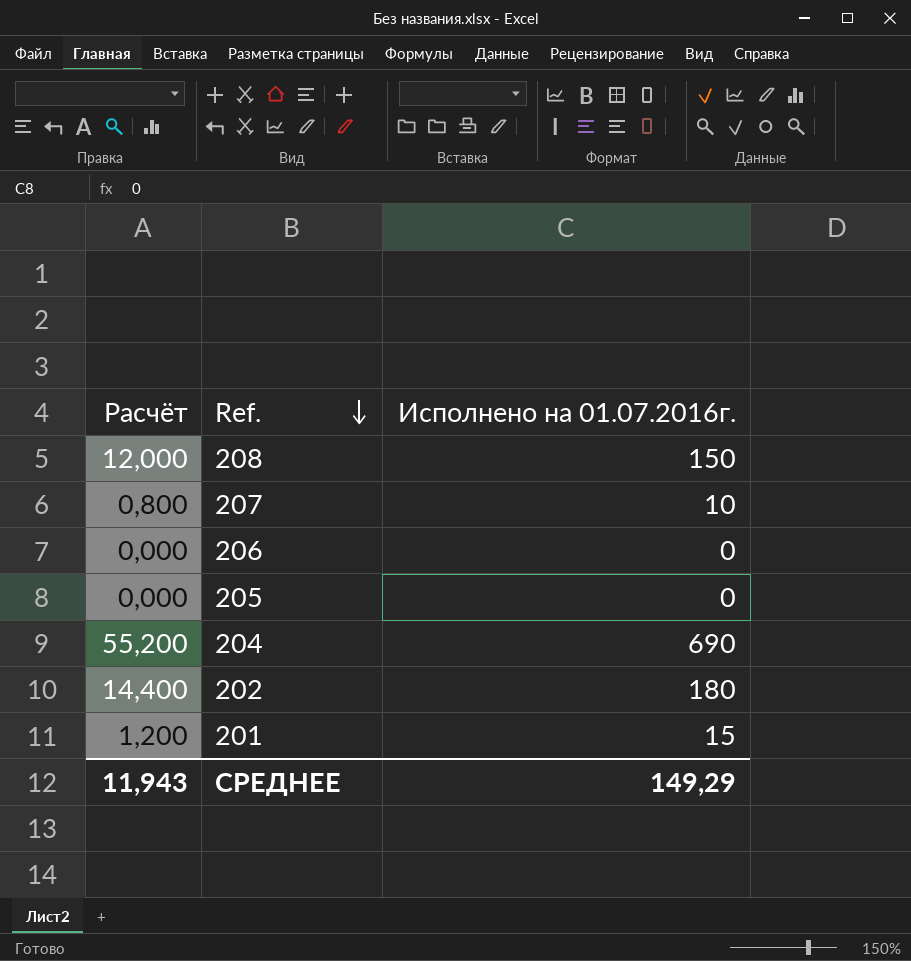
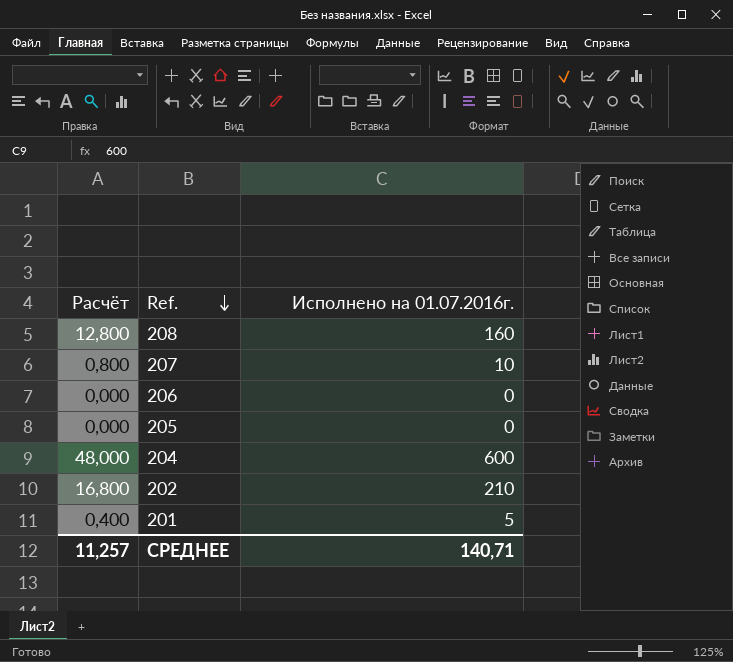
208 | Расчёт: 12,000 -> 12,800
208 | Исполнено на 01.07.2016г.: 150 -> 160
204 | Расчёт: 55,200 -> 48,000
204 | Исполнено на 01.07.2016г.: 690 -> 600
202 | Расчёт: 14,400 -> 16,800
202 | Исполнено на 01.07.2016г.: 180 -> 210
201 | Расчёт: 1,200 -> 0,400
201 | Исполнено на 01.07.2016г.: 15 -> 5
СРЕДНЕЕ | Расчёт: 11,943 -> 11,257
СРЕДНЕЕ | Исполнено на 01.07.2016г.: 149,29 -> 140,71

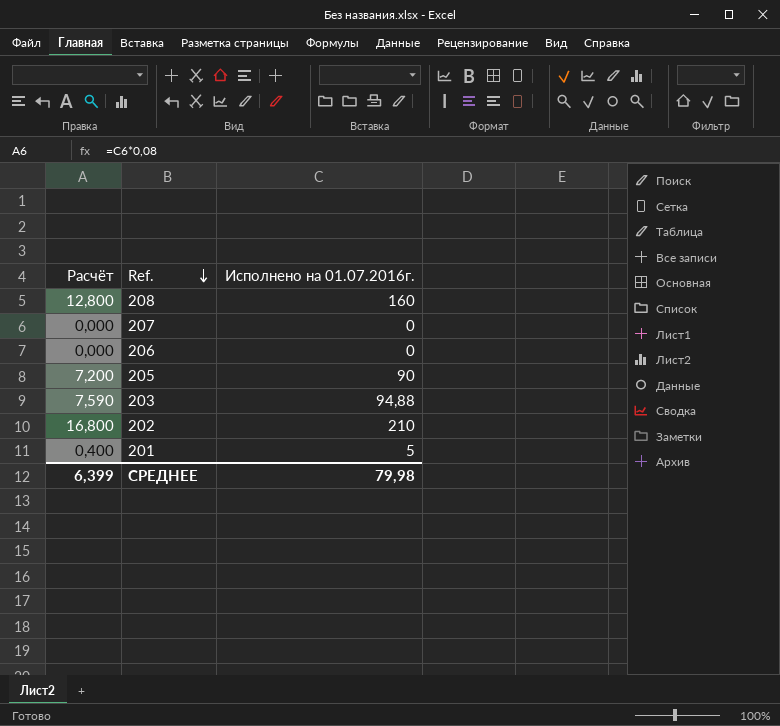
row 204: 48,000 | 600 -> none
207 | Расчёт: 0,800 -> 0,000
207 | Исполнено на 01.07.2016г.: 10 -> 0
205 | Расчёт: 0,000 -> 7,200
205 | Исполнено на 01.07.2016г.: 0 -> 90
row 203: none -> 7,590 | 94,88
СРЕДНЕЕ | Расчёт: 11,257 -> 6,399
СРЕДНЕЕ | Исполнено на 01.07.2016г.: 140,71 -> 79,98

